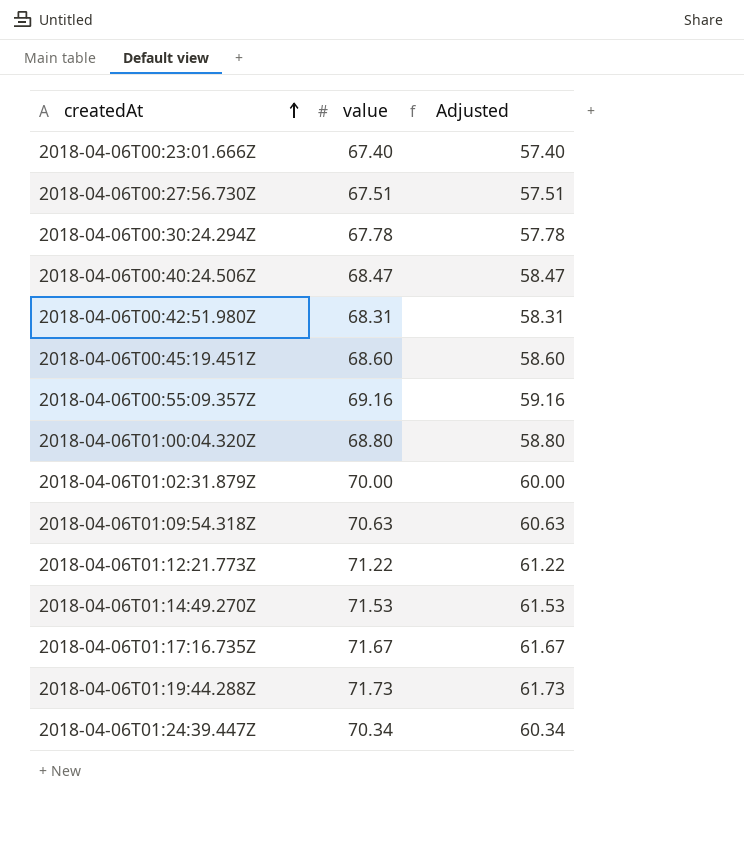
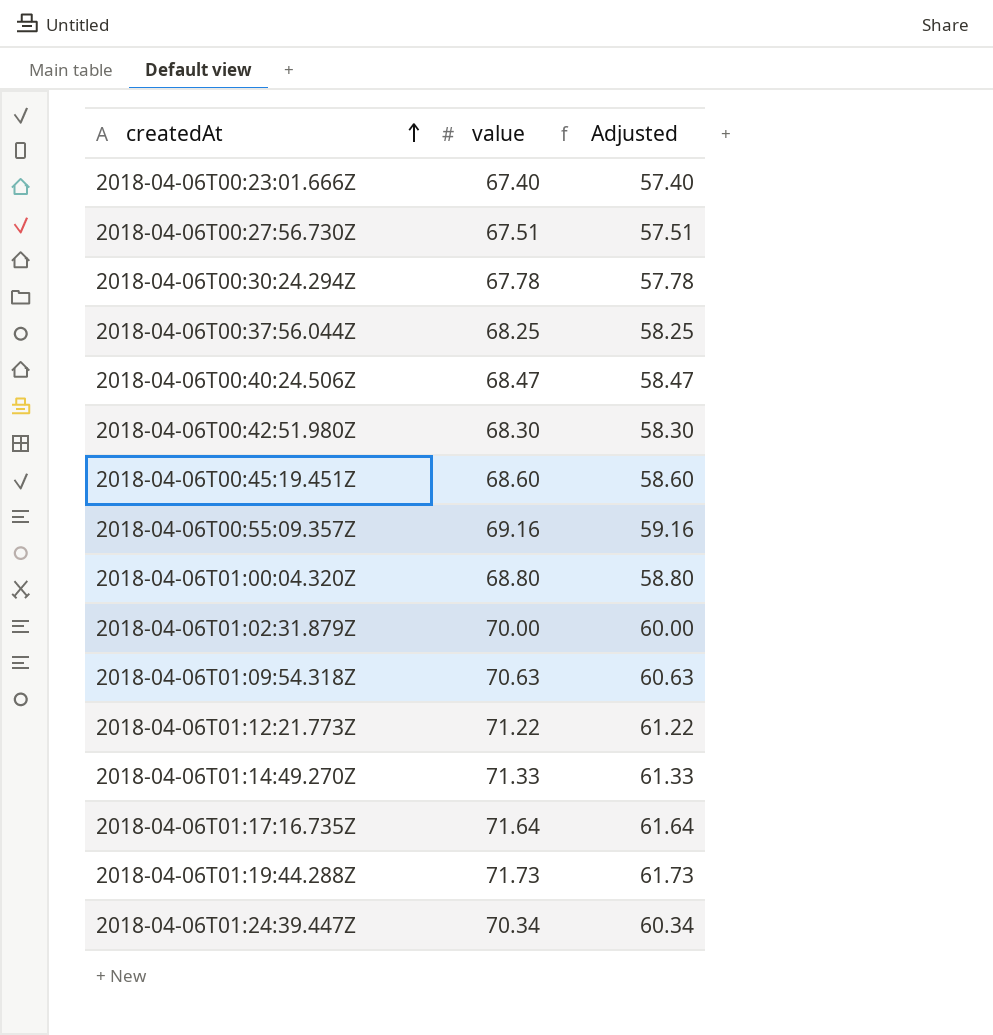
row 2018-04-06T00:37:56.044Z: none -> 68.25 | 58.25
2018-04-06T00:42:51.980Z | value: 68.31 -> 68.30
2018-04-06T00:42:51.980Z | Adjusted: 58.31 -> 58.30
2018-04-06T01:14:49.270Z | value: 71.53 -> 71.33
2018-04-06T01:14:49.270Z | Adjusted: 61.53 -> 61.33
2018-04-06T01:17:16.735Z | value: 71.67 -> 71.64
2018-04-06T01:17:16.735Z | Adjusted: 61.67 -> 61.64

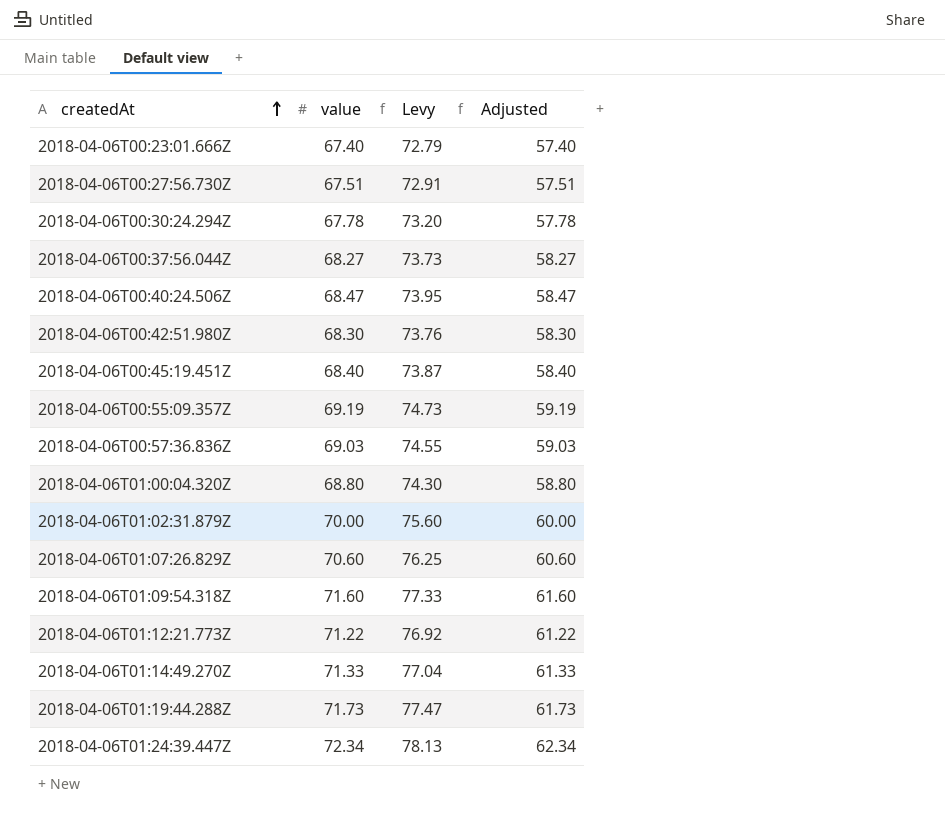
column Levy | formula: none -> [value] * 1.08
row 2018-04-06T01:17:16.735Z: 71.64 | 61.64 -> none
2018-04-06T00:37:56.044Z | value: 68.25 -> 68.27
2018-04-06T00:37:56.044Z | Adjusted: 58.25 -> 58.27
2018-04-06T00:45:19.451Z | value: 68.60 -> 68.40
2018-04-06T00:45:19.451Z | Adjusted: 58.60 -> 58.40
2018-04-06T00:55:09.357Z | value: 69.16 -> 69.19
2018-04-06T00:55:09.357Z | Adjusted: 59.16 -> 59.19
row 2018-04-06T00:57:36.836Z: none -> 69.03 | 74.55 | 59.03
row 2018-04-06T01:07:26.829Z: none -> 70.60 | 76.25 | 60.60
2018-04-06T01:09:54.318Z | value: 70.63 -> 71.60
2018-04-06T01:09:54.318Z | Adjusted: 60.63 -> 61.60
2018-04-06T01:24:39.447Z | value: 70.34 -> 72.34
2018-04-06T01:24:39.447Z | Adjusted: 60.34 -> 62.34

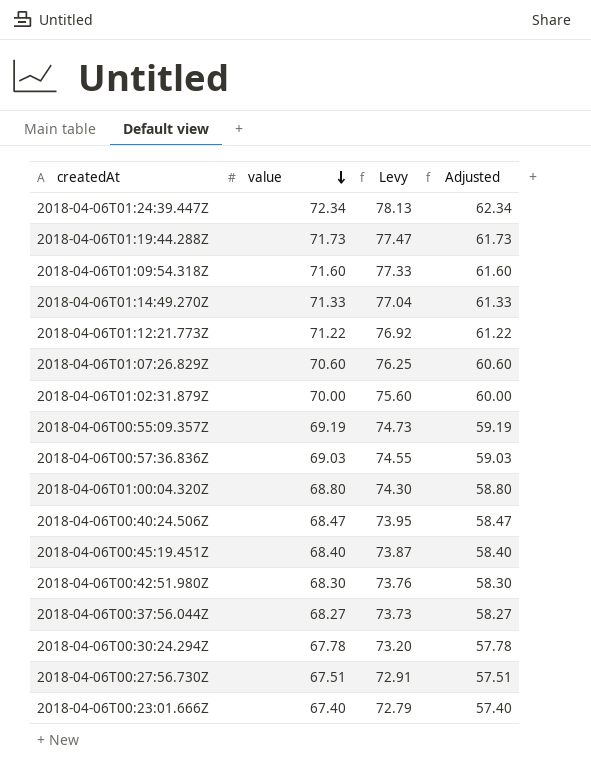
row order: createdAt ascending -> value descending

